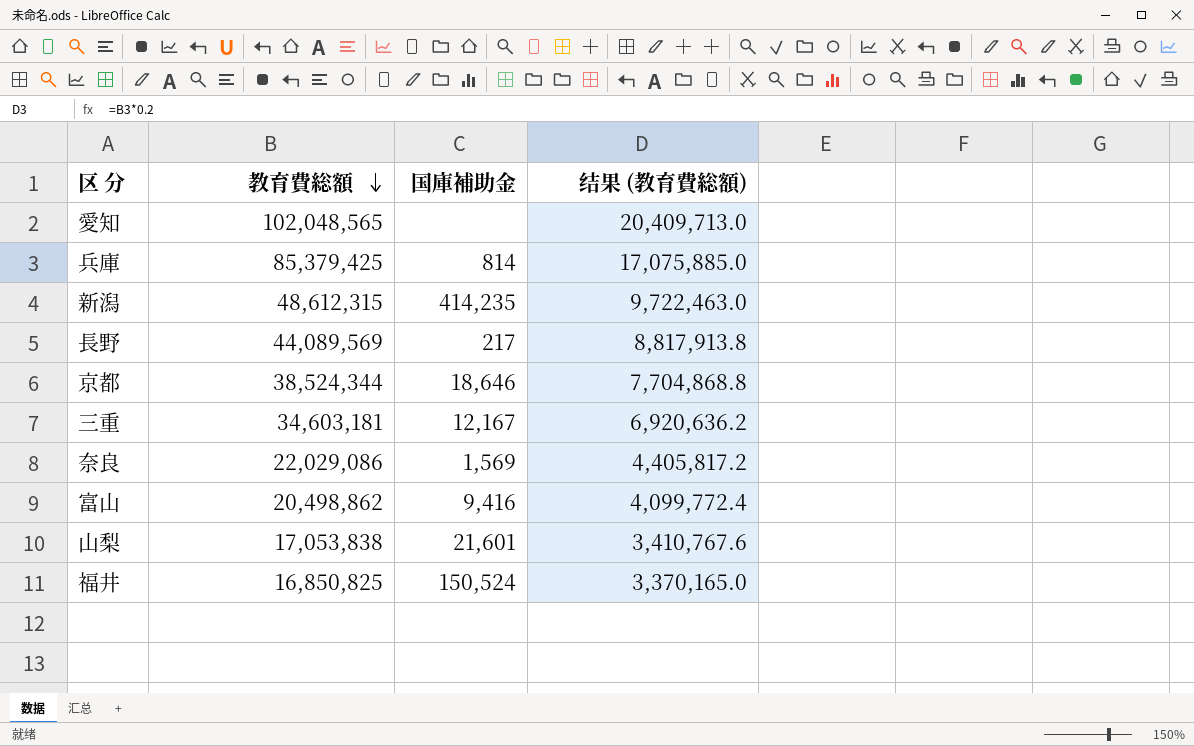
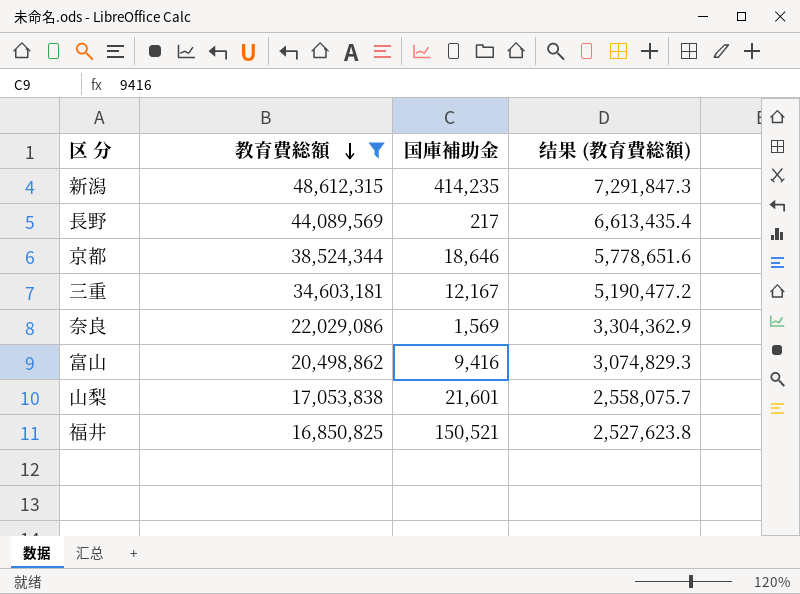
filter: none -> 教育費総額 <= 48,612,315
column 结果 (教育費総額) | formula: [教育費総額] * 0.2 -> [教育費総額] * 0.15
福井 | 国庫補助金: 150,524 -> 150,521

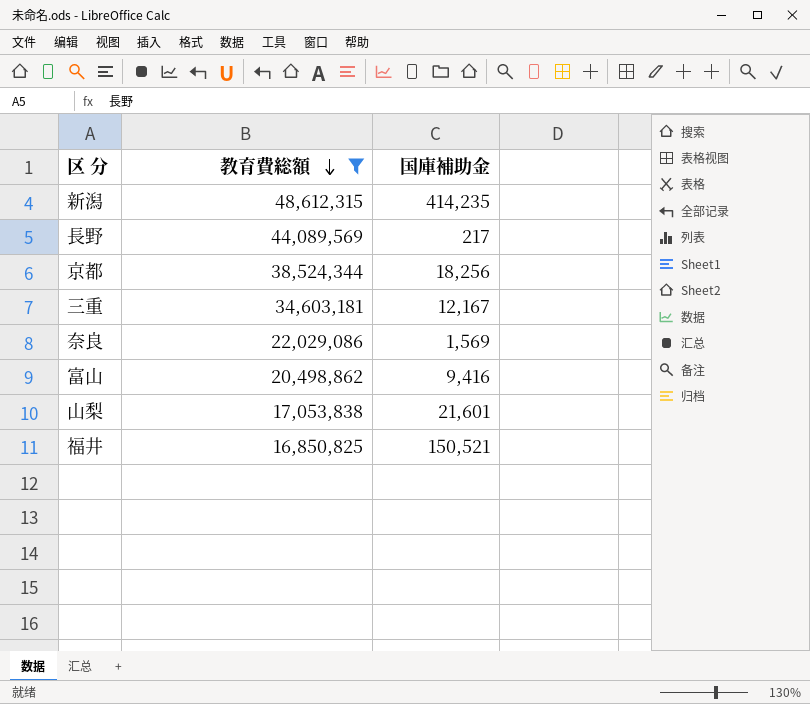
column 结果 (教育費総額) | formula: [教育費総額] * 0.15 -> none
京都 | 国庫補助金: 18,646 -> 18,256

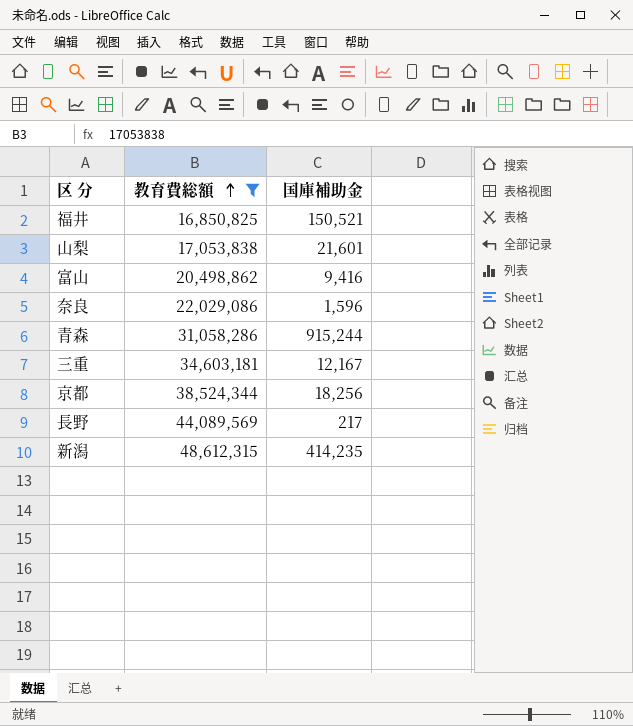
row order: 教育費総額 descending -> 教育費総額 ascending
奈良 | 国庫補助金: 1,569 -> 1,596
row 青森: none -> 31,058,286 | 915,244

